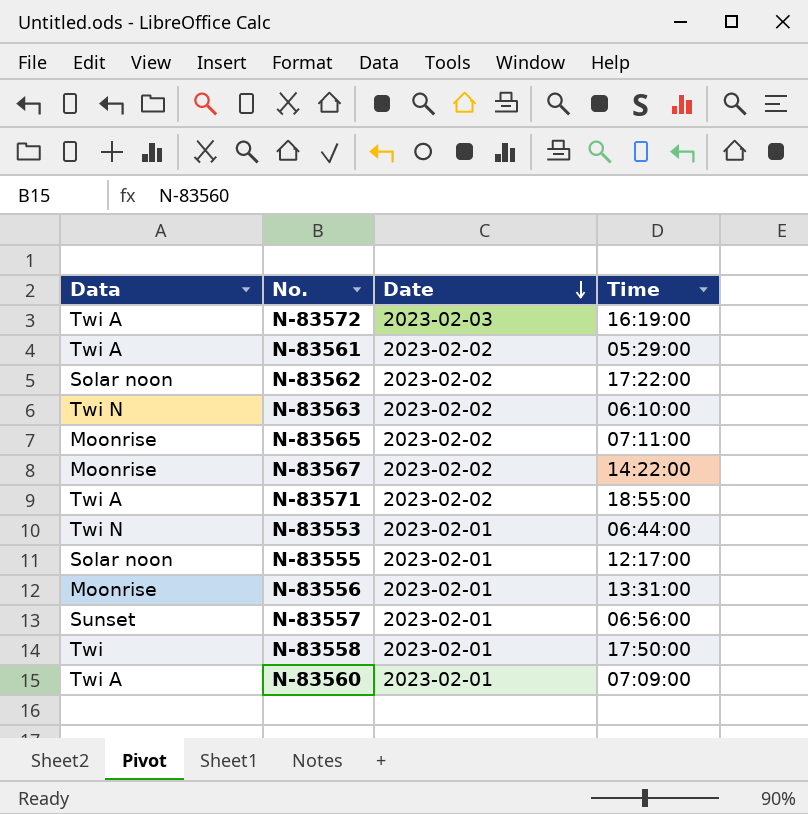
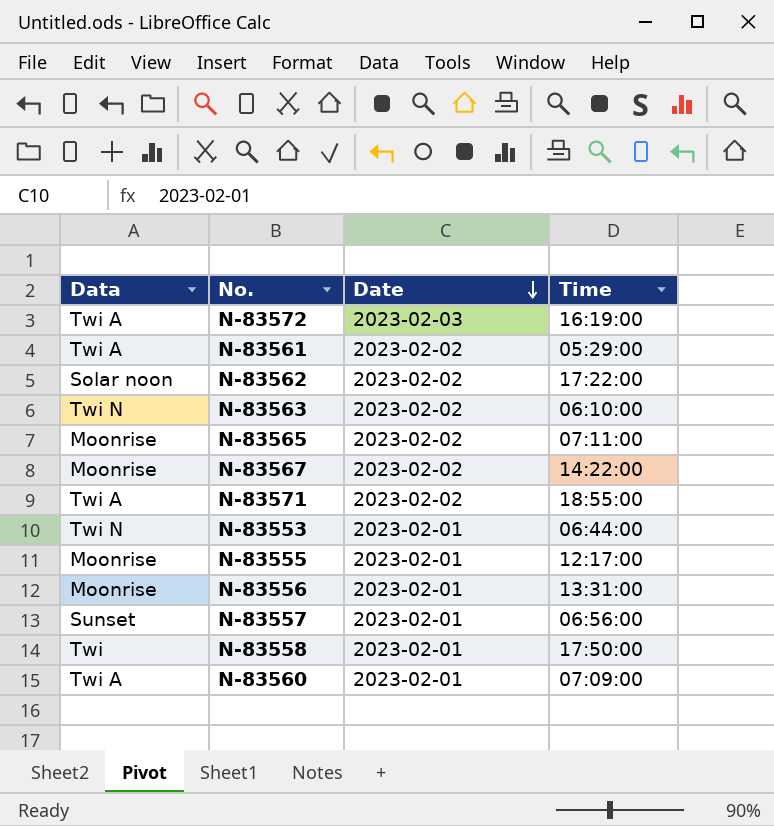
N-83555 | Data: Solar noon -> Moonrise

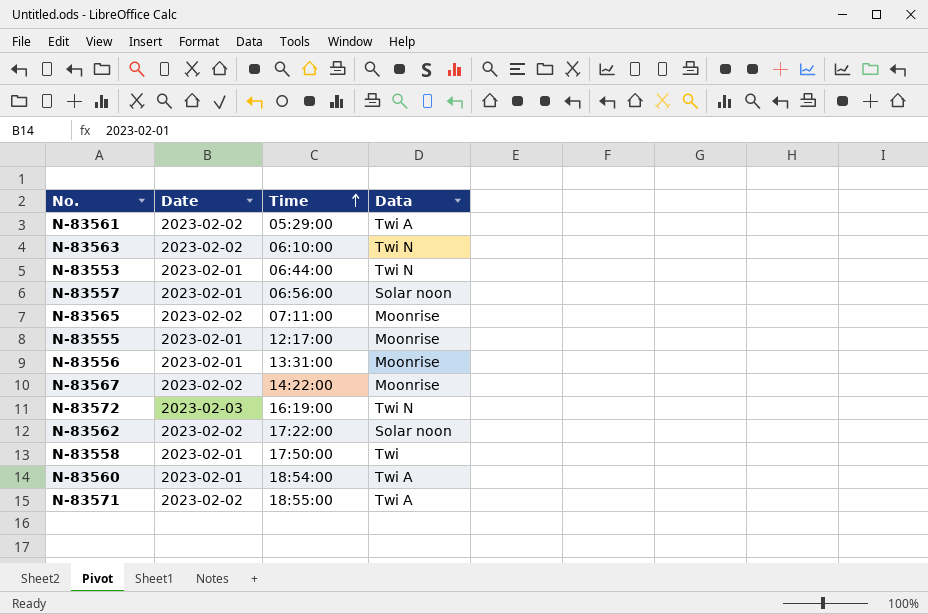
row order: Date descending -> Time ascending
column Data | position: 1 -> 4
N-83557 | Data: Sunset -> Solar noon
N-83572 | Data: Twi A -> Twi N
N-83560 | Time: 07:09:00 -> 18:54:00

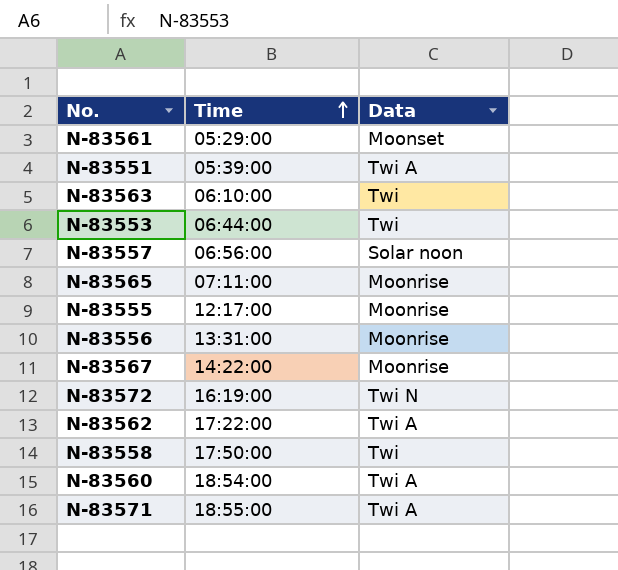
column Date | position: 2 -> none
N-83561 | Data: Twi A -> Moonset
row N-83551: none -> 05:39:00 | Twi A
N-83563 | Data: Twi N -> Twi
N-83553 | Data: Twi N -> Twi
N-83562 | Data: Solar noon -> Twi A

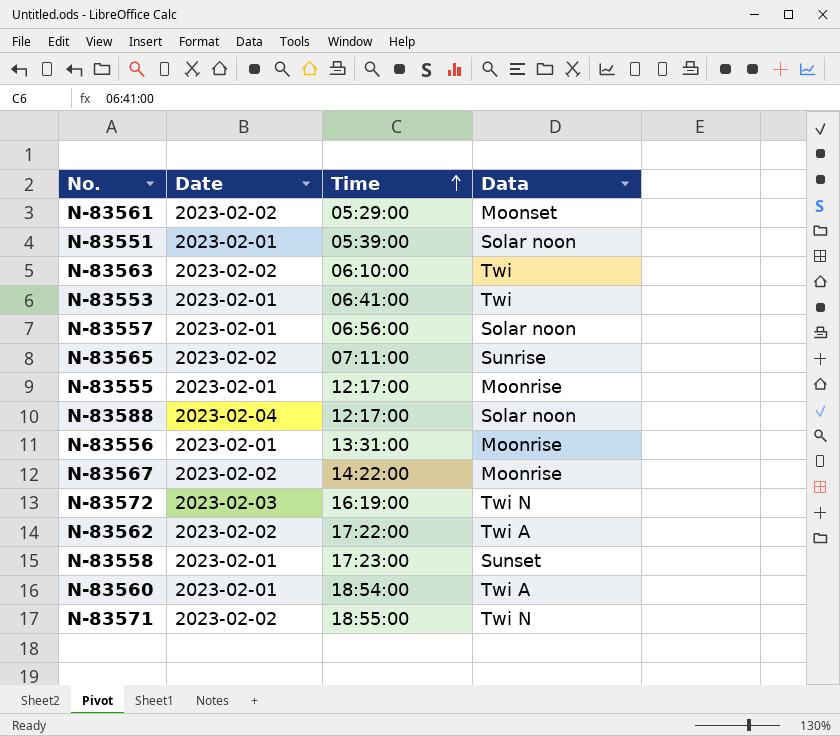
column Date | position: none -> 2
N-83551 | Data: Twi A -> Solar noon
N-83553 | Time: 06:44:00 -> 06:41:00
N-83565 | Data: Moonrise -> Sunrise
row N-83588: none -> 2023-02-04 | 12:17:00 | Solar noon
N-83558 | Time: 17:50:00 -> 17:23:00
N-83558 | Data: Twi -> Sunset
N-83571 | Data: Twi A -> Twi N

